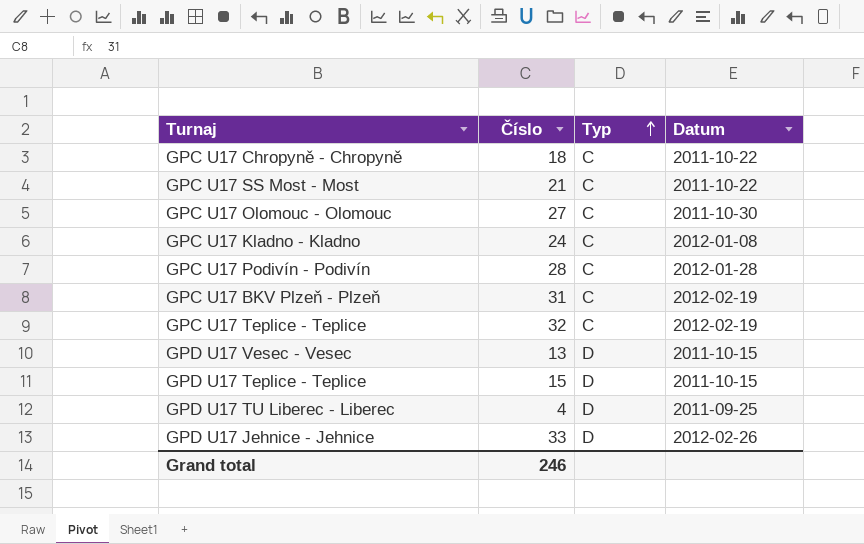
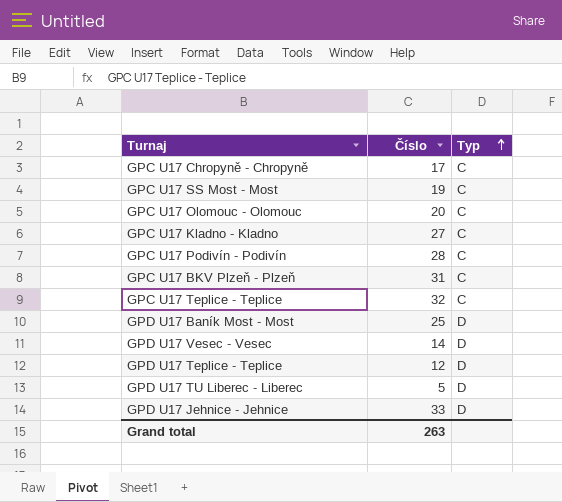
column Datum | position: 4 -> none
GPC U17 Chropyně - Chropyně | Číslo: 18 -> 17
GPC U17 SS Most - Most | Číslo: 21 -> 19
GPC U17 Olomouc - Olomouc | Číslo: 27 -> 20
GPC U17 Kladno - Kladno | Číslo: 24 -> 27
row GPD U17 Baník Most - Most: none -> 25 | D
GPD U17 Vesec - Vesec | Číslo: 13 -> 14
GPD U17 Teplice - Teplice | Číslo: 15 -> 12
GPD U17 TU Liberec - Liberec | Číslo: 4 -> 5
Grand total | Číslo: 246 -> 263

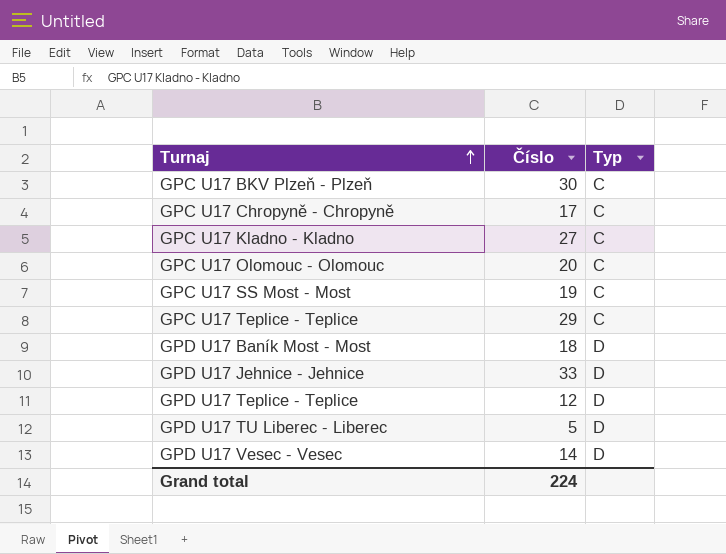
row order: Typ ascending -> Turnaj ascending
row GPC U17 Podivín - Podivín: 28 | C -> none
GPC U17 BKV Plzeň - Plzeň | Číslo: 31 -> 30
GPC U17 Teplice - Teplice | Číslo: 32 -> 29
GPD U17 Baník Most - Most | Číslo: 25 -> 18
Grand total | Číslo: 263 -> 224

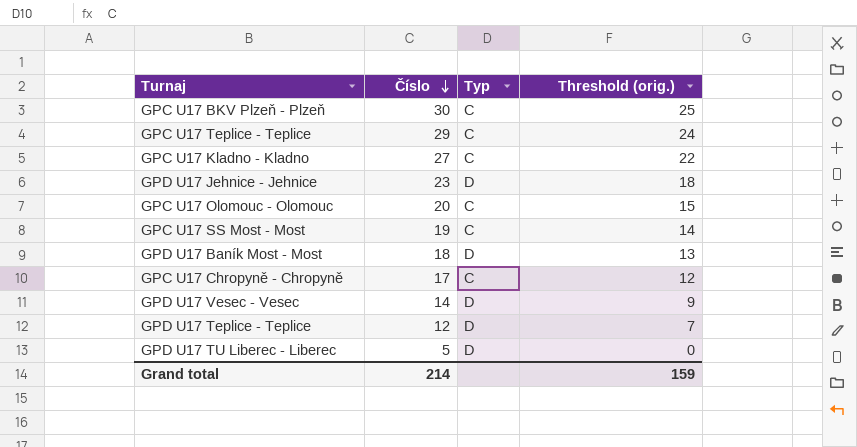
row order: Turnaj ascending -> Číslo descending
column Threshold (orig.) | formula: none -> [Číslo] - 5
GPD U17 Jehnice - Jehnice | Číslo: 33 -> 23
Grand total | Číslo: 224 -> 214

